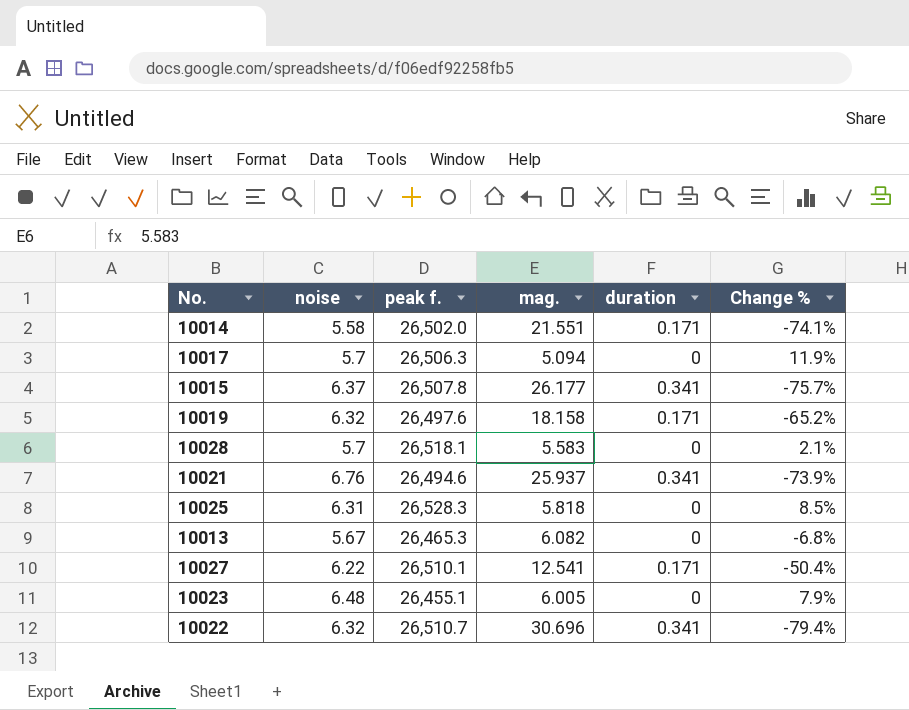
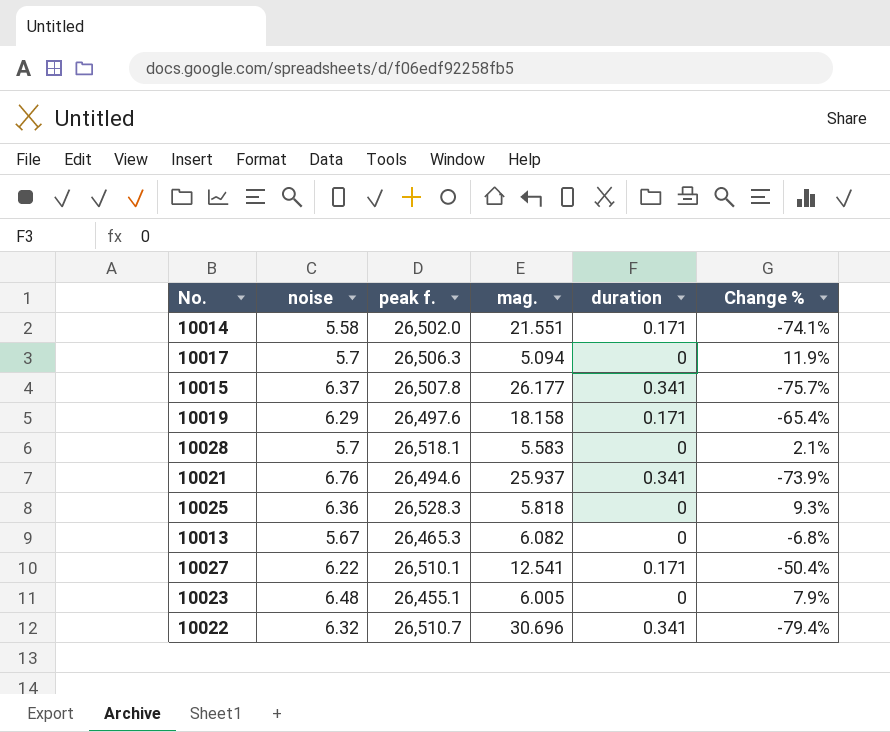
10019 | noise: 6.32 -> 6.29
10019 | Change %: -65.2% -> -65.4%
10025 | noise: 6.31 -> 6.36
10025 | Change %: 8.5% -> 9.3%

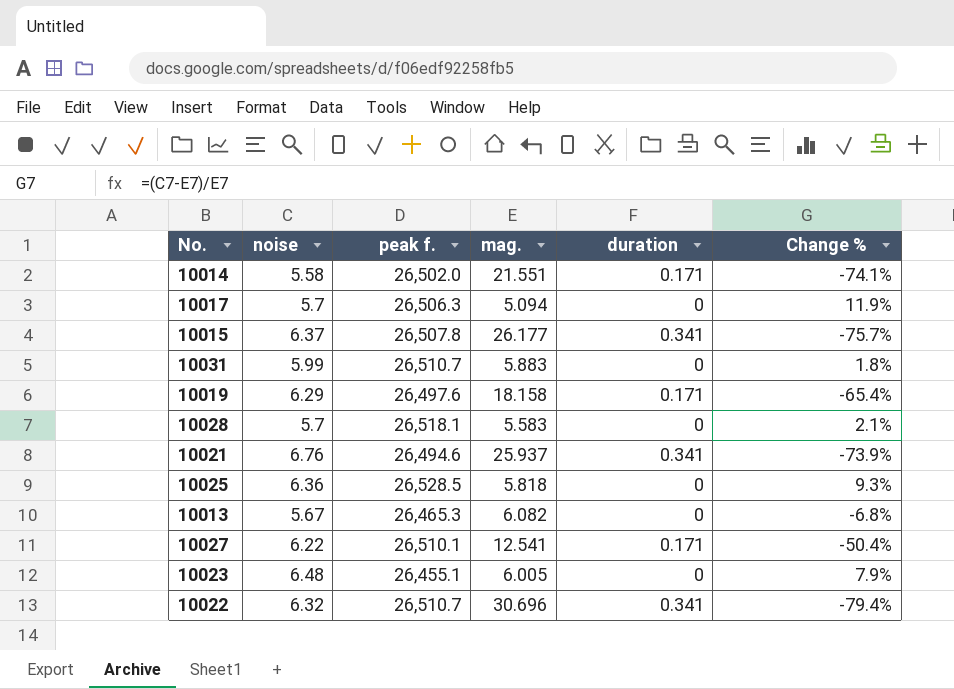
row 10031: none -> 5.99 | 26,510.7 | 5.883 | 0 | 1.8%
10025 | peak f.: 26,528.3 -> 26,528.5

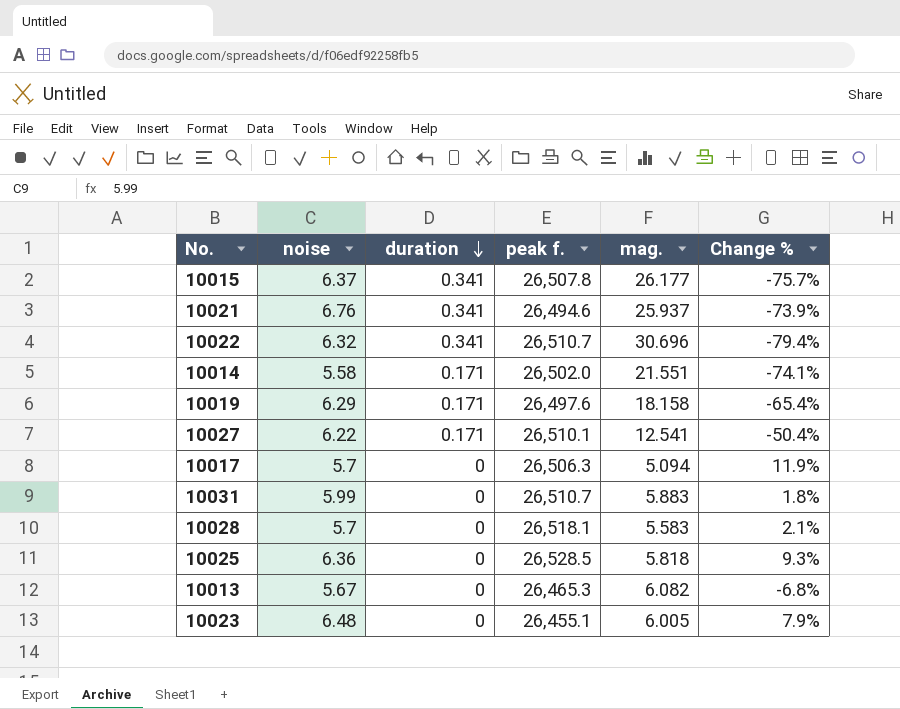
row order: none -> duration descending
column duration | position: 5 -> 3

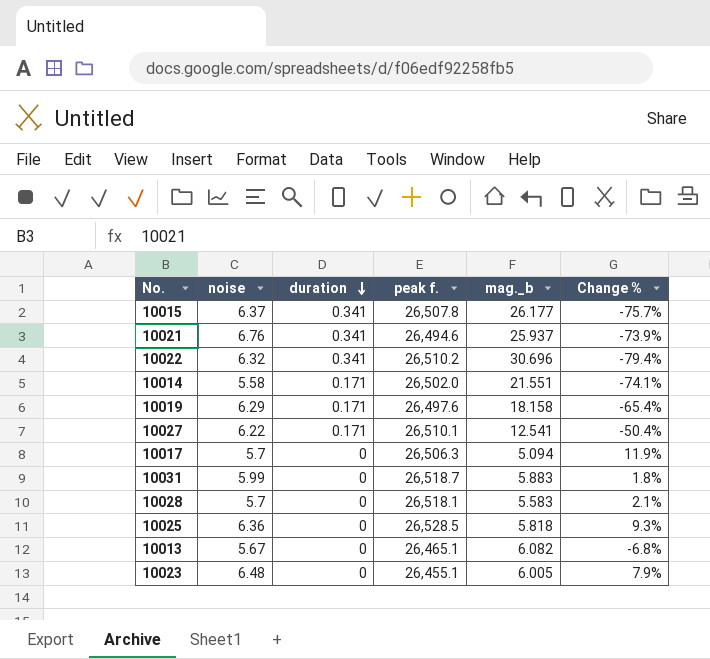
column name: mag. -> mag._b
10022 | peak f.: 26,510.7 -> 26,510.2
10031 | peak f.: 26,510.7 -> 26,518.7
10013 | peak f.: 26,465.3 -> 26,465.1

